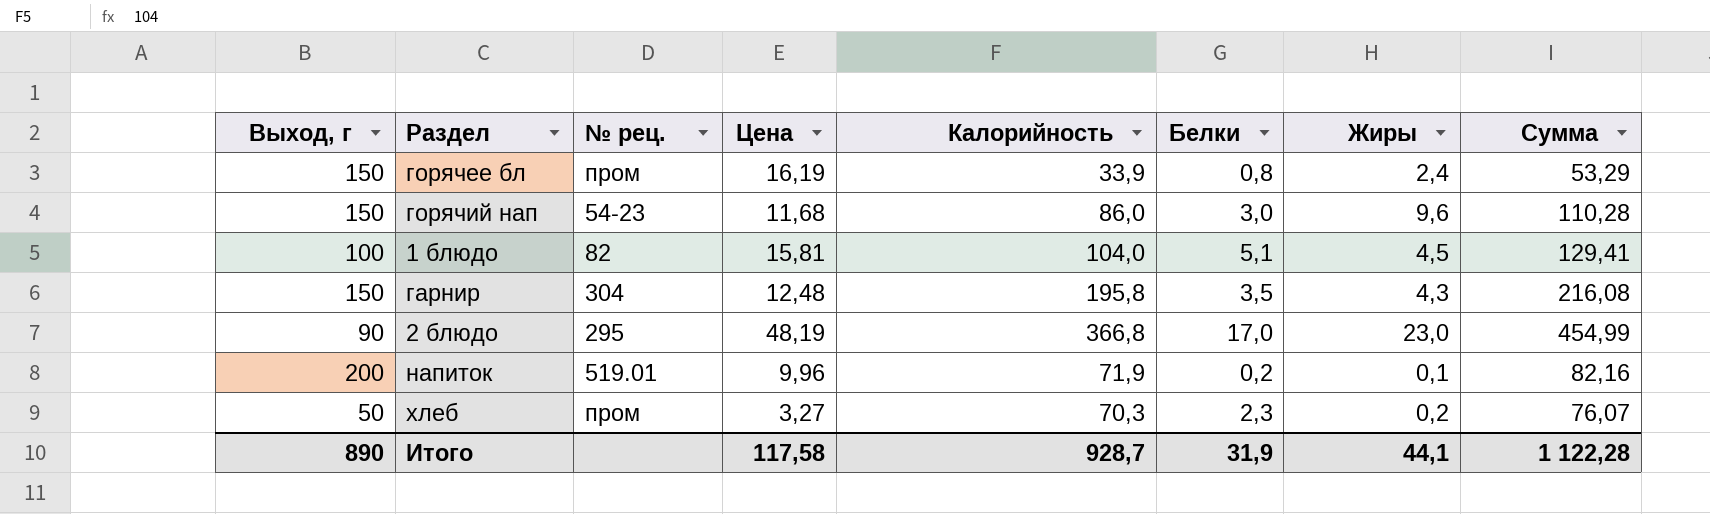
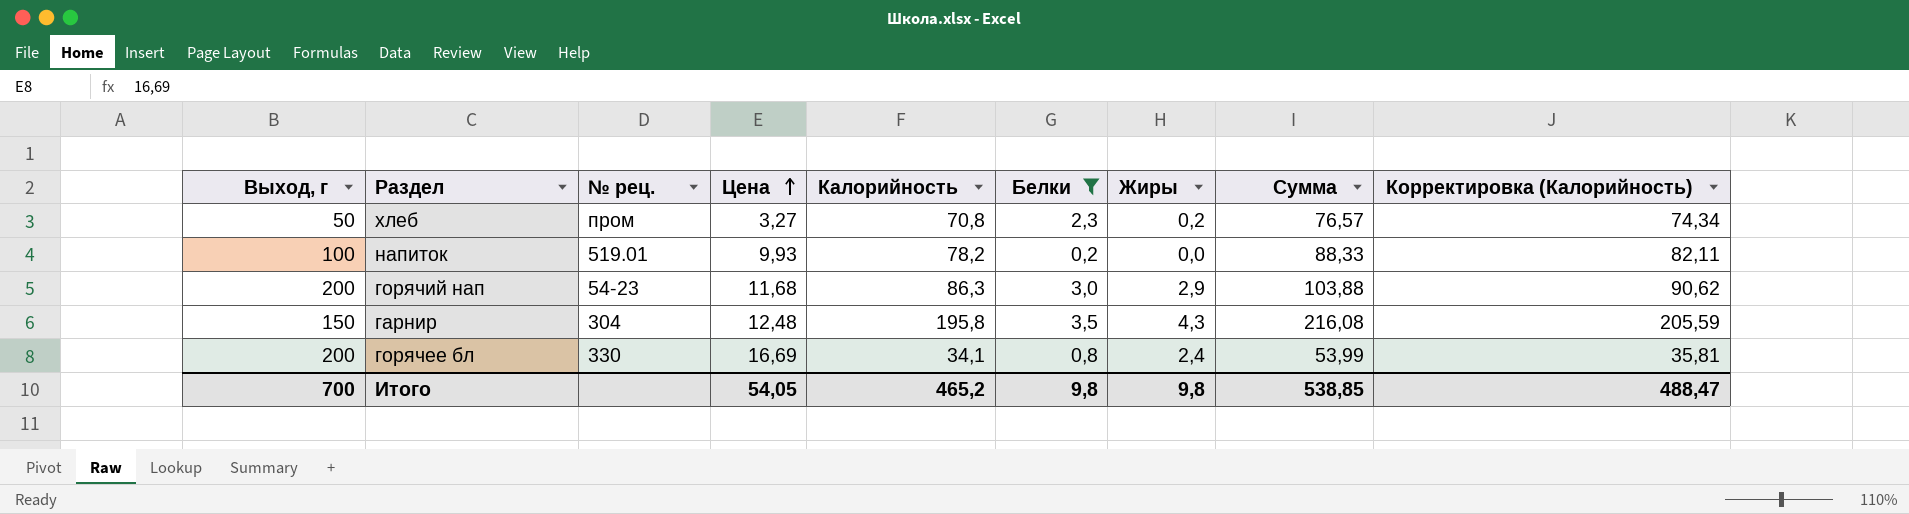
filter: none -> Белки <= 3,5
row order: none -> Цена ascending
column Корректировка (Калорийность) | formula: none -> [Калорийность] * 1,05
хлеб | Калорийность: 70,3 -> 70,8
хлеб | Сумма: 76,07 -> 76,57
напиток | Выход, г: 200 -> 100
напиток | Цена: 9,96 -> 9,93
напиток | Калорийность: 71,9 -> 78,2
напиток | Жиры: 0,1 -> 0,0
напиток | Сумма: 82,16 -> 88,33
горячий нап | Выход, г: 150 -> 200
горячий нап | Калорийность: 86,0 -> 86,3
горячий нап | Жиры: 9,6 -> 2,9
горячий нап | Сумма: 110,28 -> 103,88
горячее бл | Выход, г: 150 -> 200
горячее бл | № рец.: пром -> 330
горячее бл | Цена: 16,19 -> 16,69
горячее бл | Калорийность: 33,9 -> 34,1
горячее бл | Сумма: 53,29 -> 53,99
Итого | Выход, г: 890 -> 700
Итого | Цена: 117,58 -> 54,05
Итого | Калорийность: 928,7 -> 465,2
Итого | Белки: 31,9 -> 9,8
Итого | Жиры: 44,1 -> 9,8
Итого | Сумма: 1 122,28 -> 538,85

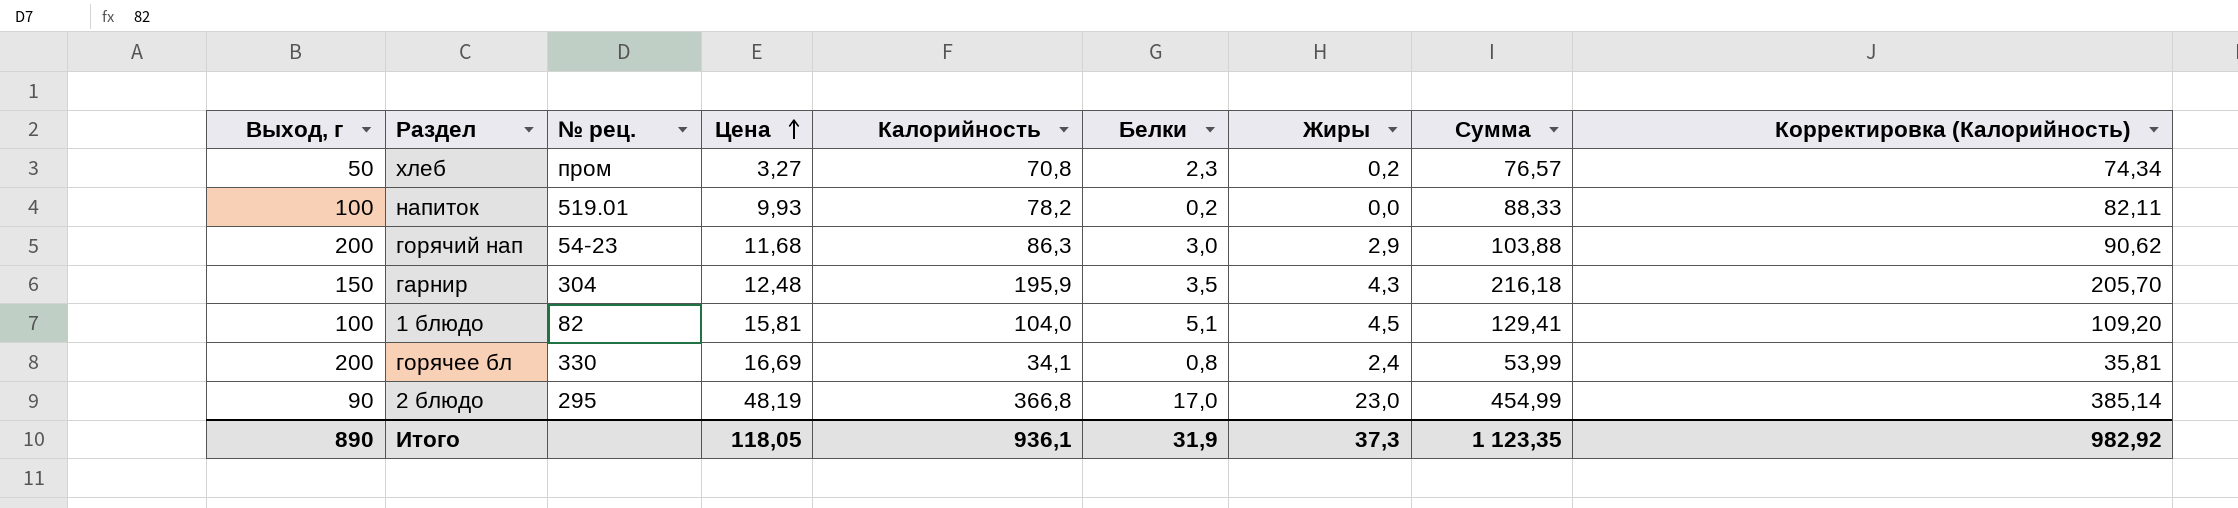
filter: Белки <= 3,5 -> none
гарнир | Калорийность: 195,8 -> 195,9
гарнир | Сумма: 216,08 -> 216,18
гарнир | Корректировка (Калорийность): 205,59 -> 205,70
Итого | Выход, г: 700 -> 890
Итого | Цена: 54,05 -> 118,05
Итого | Калорийность: 465,2 -> 936,1
Итого | Белки: 9,8 -> 31,9
Итого | Жиры: 9,8 -> 37,3
Итого | Сумма: 538,85 -> 1 123,35
Итого | Корректировка (Калорийность): 488,47 -> 982,92

